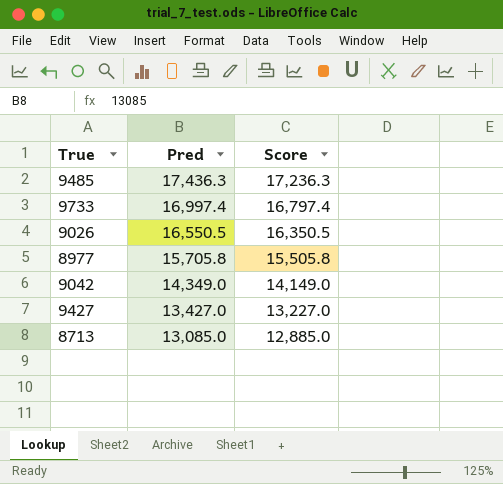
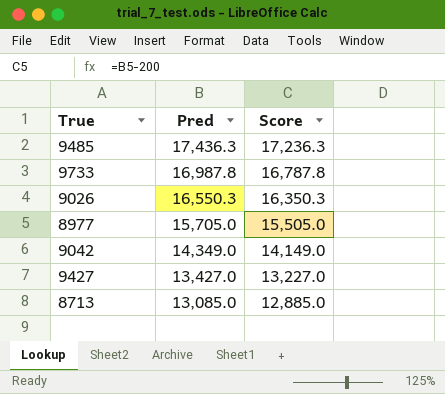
9733 | Pred: 16,997.4 -> 16,987.8
9733 | Score: 16,797.4 -> 16,787.8
9026 | Pred: 16,550.5 -> 16,550.3
9026 | Score: 16,350.5 -> 16,350.3
8977 | Pred: 15,705.8 -> 15,705.0
8977 | Score: 15,505.8 -> 15,505.0

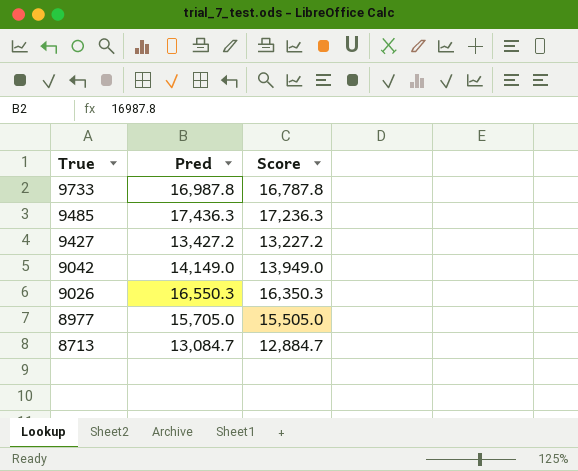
row order: Pred descending -> True descending
9427 | Pred: 13,427.0 -> 13,427.2
9427 | Score: 13,227.0 -> 13,227.2
9042 | Pred: 14,349.0 -> 14,149.0
9042 | Score: 14,149.0 -> 13,949.0
8713 | Pred: 13,085.0 -> 13,084.7
8713 | Score: 12,885.0 -> 12,884.7

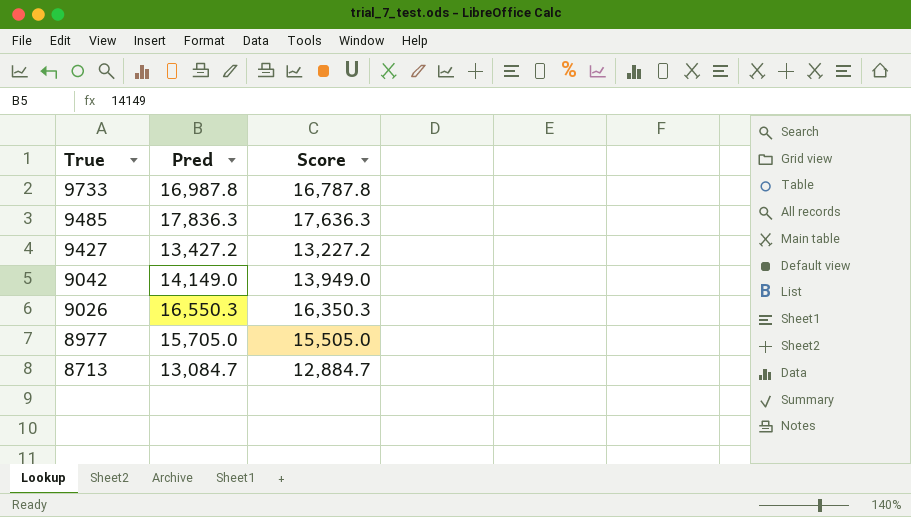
9485 | Pred: 17,436.3 -> 17,836.3
9485 | Score: 17,236.3 -> 17,636.3

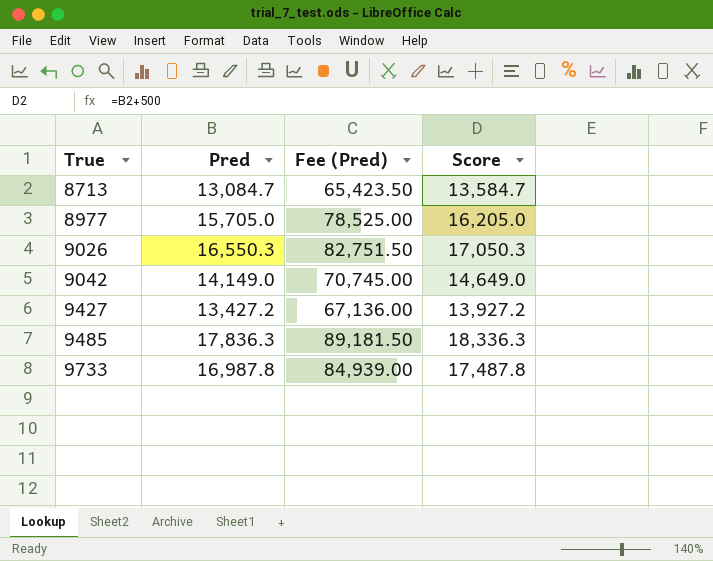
row order: True descending -> True ascending
column Fee (Pred) | formula: none -> [Pred] * 5
column Score | formula: [Pred] - 200 -> [Pred] + 500

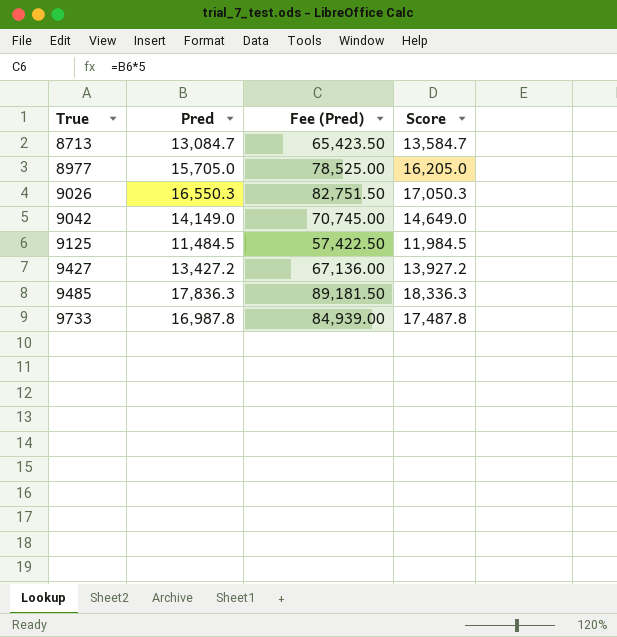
row 9125: none -> 11,484.5 | 57,422.50 | 11,984.5

